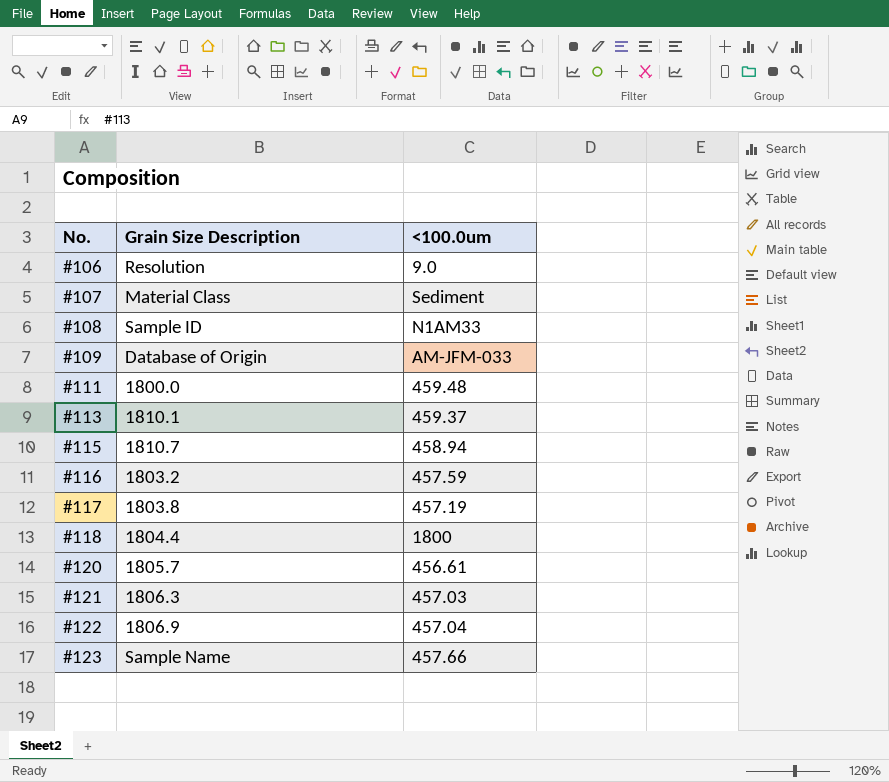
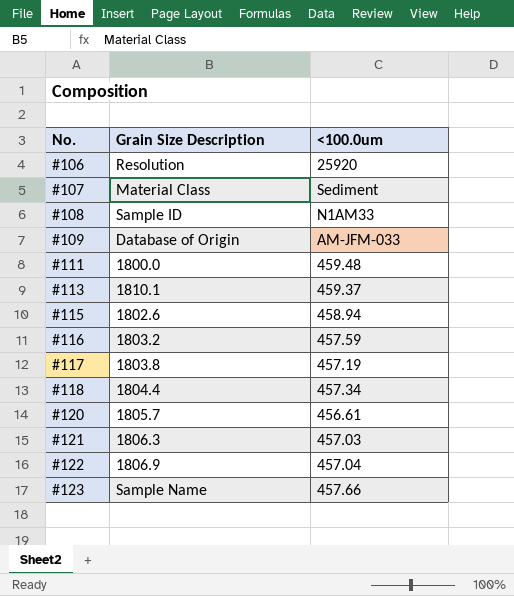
#106 | <100.0um: 9.0 -> 25920
#115 | Grain Size Description: 1810.7 -> 1802.6
#118 | <100.0um: 1800 -> 457.34

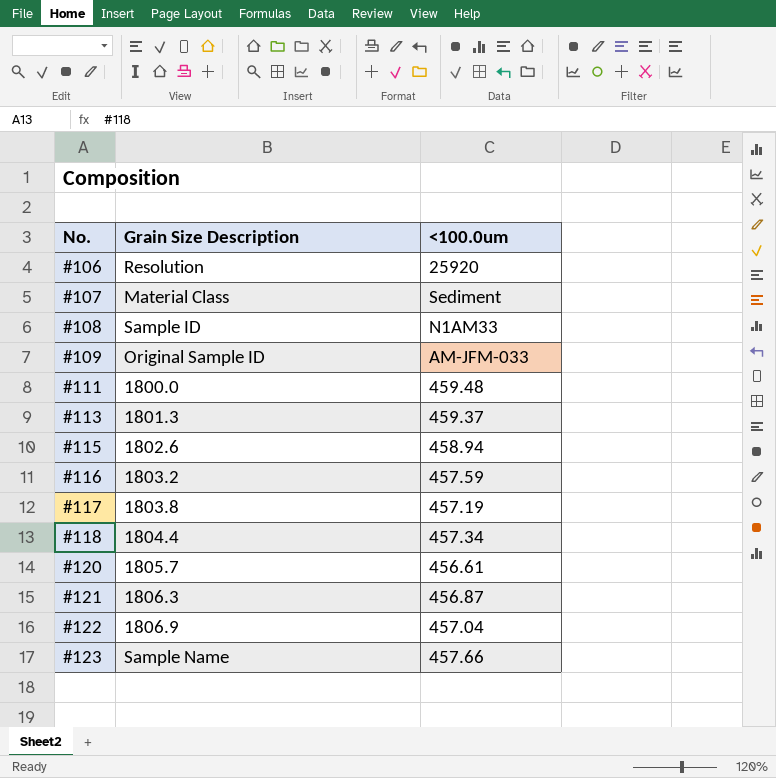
#109 | Grain Size Description: Database of Origin -> Original Sample ID
#113 | Grain Size Description: 1810.1 -> 1801.3
#121 | <100.0um: 457.03 -> 456.87

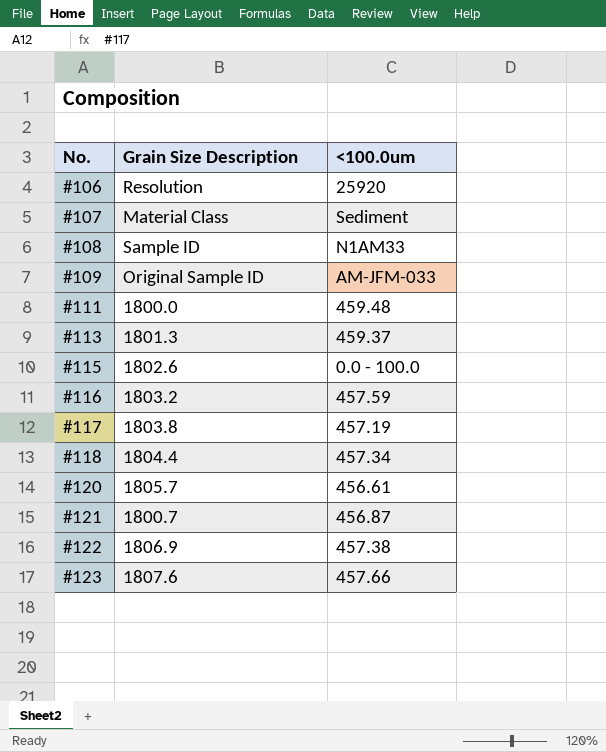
#115 | <100.0um: 458.94 -> 0.0 - 100.0
#121 | Grain Size Description: 1806.3 -> 1800.7
#122 | <100.0um: 457.04 -> 457.38
#123 | Grain Size Description: Sample Name -> 1807.6

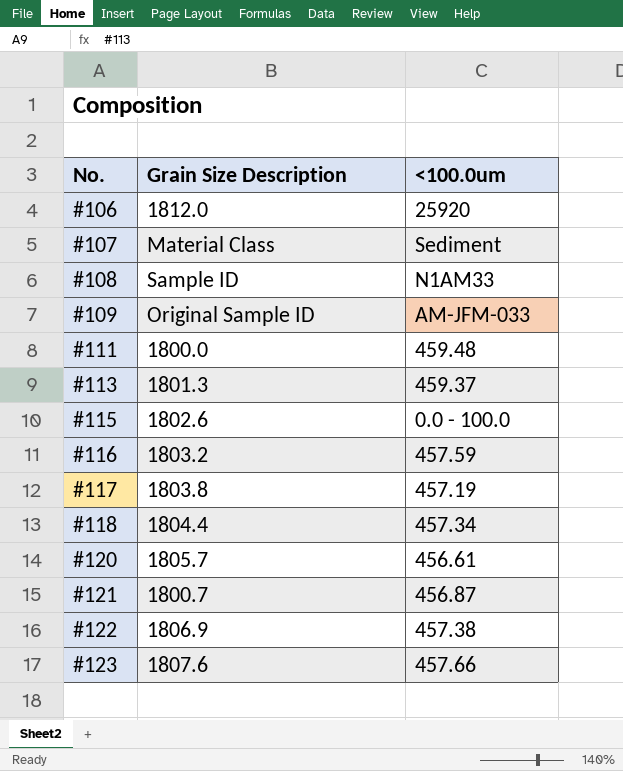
#106 | Grain Size Description: Resolution -> 1812.0

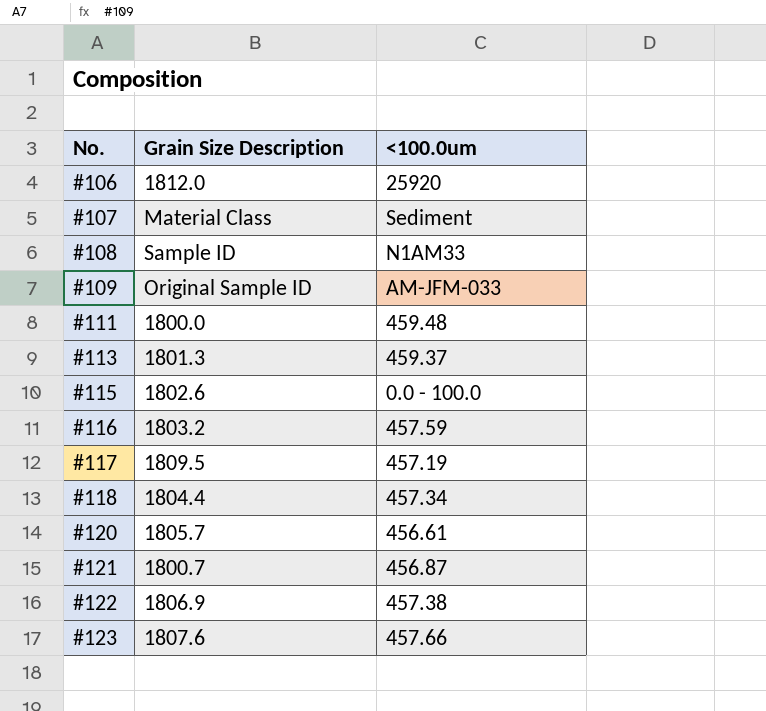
#117 | Grain Size Description: 1803.8 -> 1809.5

